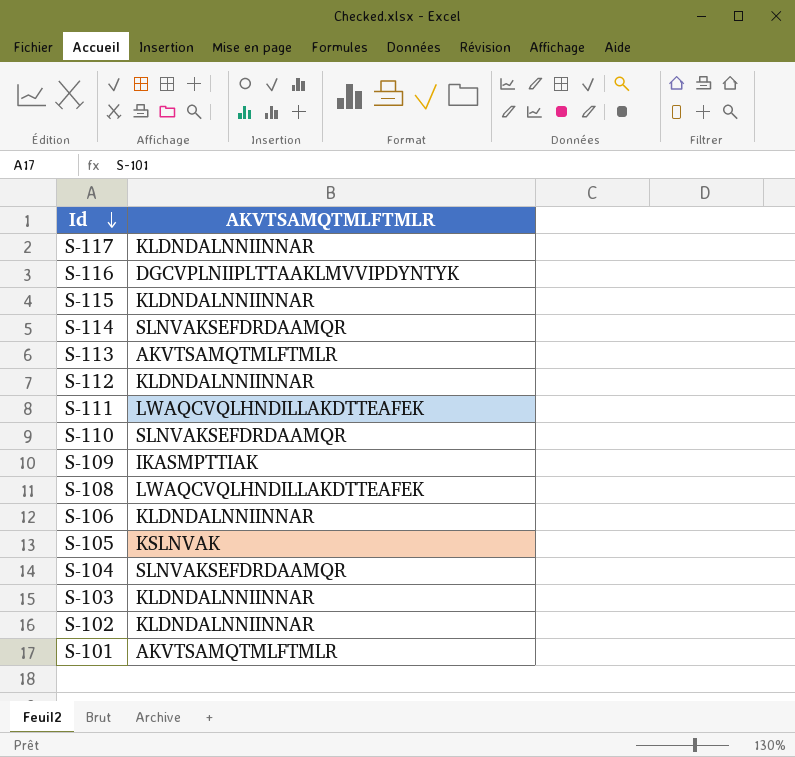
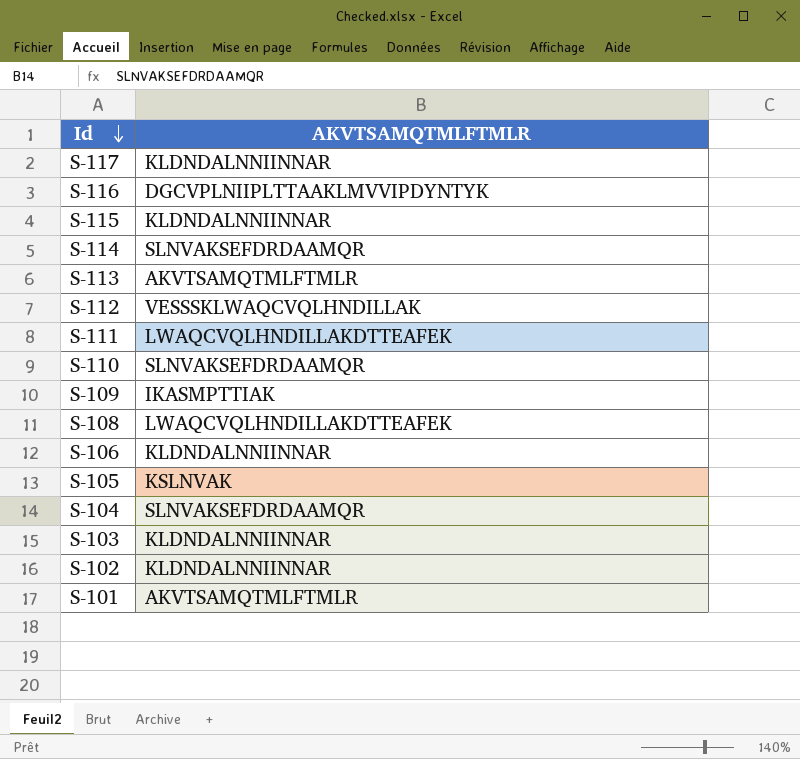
S-112 | AKVTSAMQTMLFTMLR: KLDNDALNNIINNAR -> VESSSKLWAQCVQLHNDILLAK

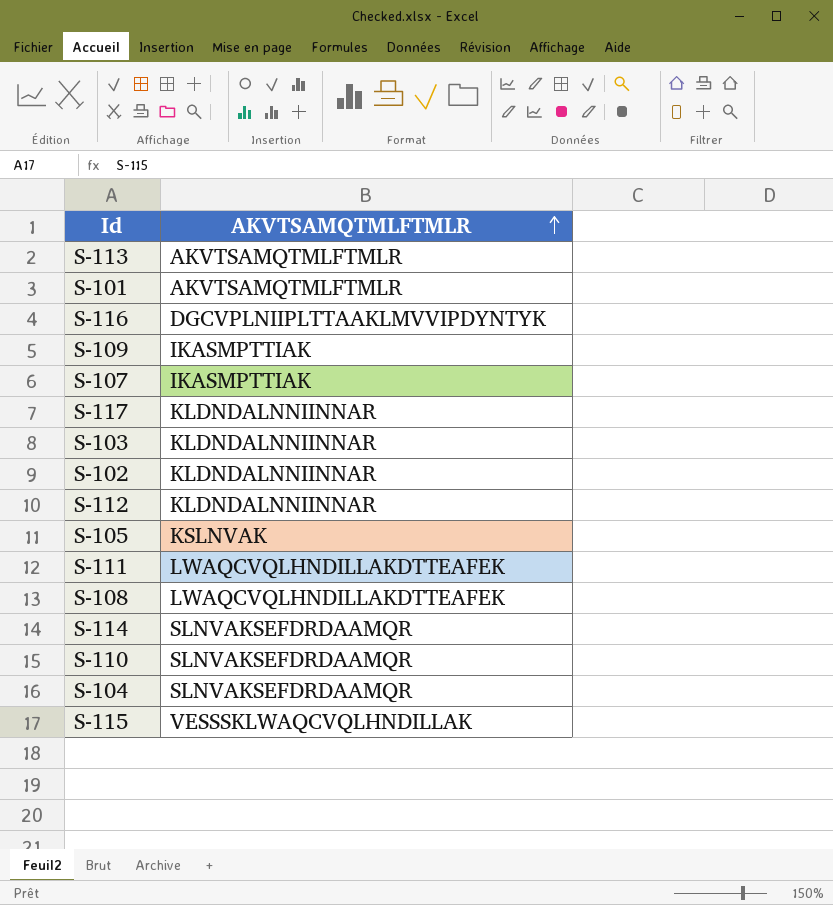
row order: Id descending -> AKVTSAMQTMLFTMLR ascending
row S-106: KLDNDALNNIINNAR -> none
row S-107: none -> IKASMPTTIAK
S-112 | AKVTSAMQTMLFTMLR: VESSSKLWAQCVQLHNDILLAK -> KLDNDALNNIINNAR
S-115 | AKVTSAMQTMLFTMLR: KLDNDALNNIINNAR -> VESSSKLWAQCVQLHNDILLAK

